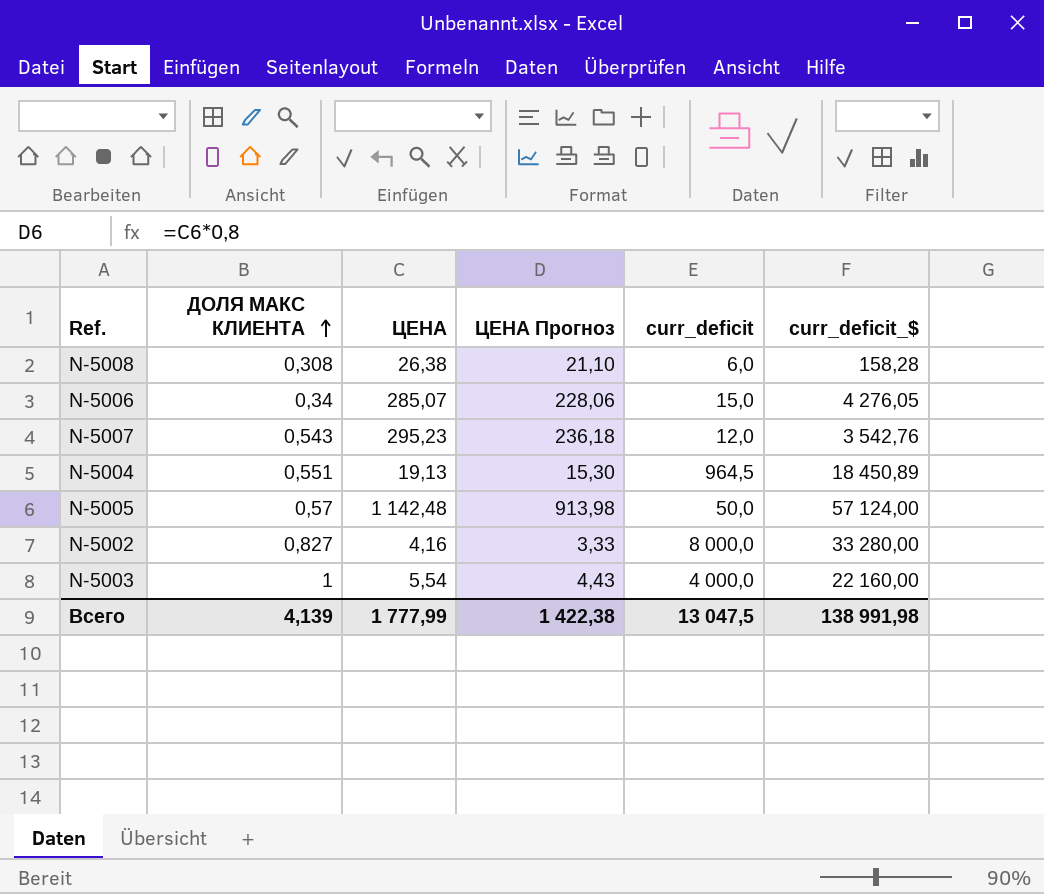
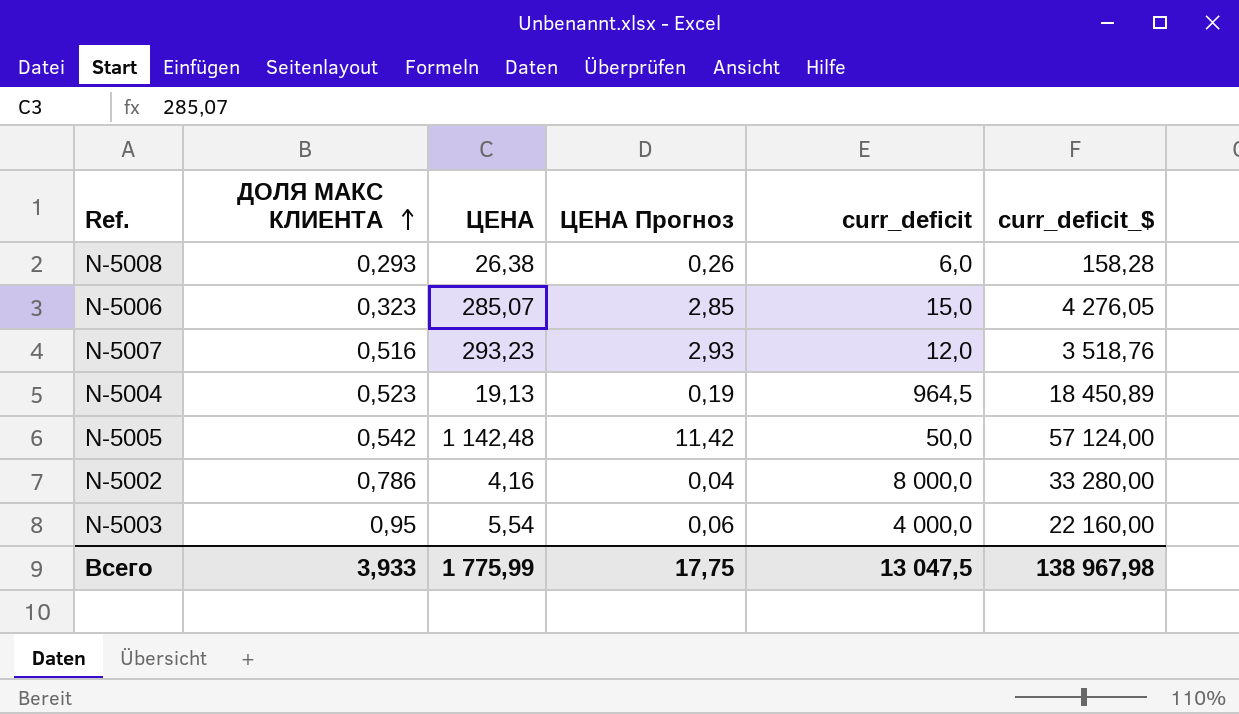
column ЦЕНА Прогноз | formula: [ЦЕНА] * 0,8 -> [ЦЕНА] * 0,01
N-5008 | ДОЛЯ МАКС КЛИЕНТА: 0,308 -> 0,293
N-5006 | ДОЛЯ МАКС КЛИЕНТА: 0,34 -> 0,323
N-5007 | ДОЛЯ МАКС КЛИЕНТА: 0,543 -> 0,516
N-5007 | ЦЕНА: 295,23 -> 293,23
N-5007 | curr_deficit_$: 3 542,76 -> 3 518,76
N-5004 | ДОЛЯ МАКС КЛИЕНТА: 0,551 -> 0,523
N-5005 | ДОЛЯ МАКС КЛИЕНТА: 0,57 -> 0,542
N-5002 | ДОЛЯ МАКС КЛИЕНТА: 0,827 -> 0,786
N-5003 | ДОЛЯ МАКС КЛИЕНТА: 1 -> 0,95
Всего | ДОЛЯ МАКС КЛИЕНТА: 4,139 -> 3,933
Всего | ЦЕНА: 1 777,99 -> 1 775,99
Всего | ЦЕНА Прогноз: 1 422,38 -> 17,75
Всего | curr_deficit_$: 138 991,98 -> 138 967,98

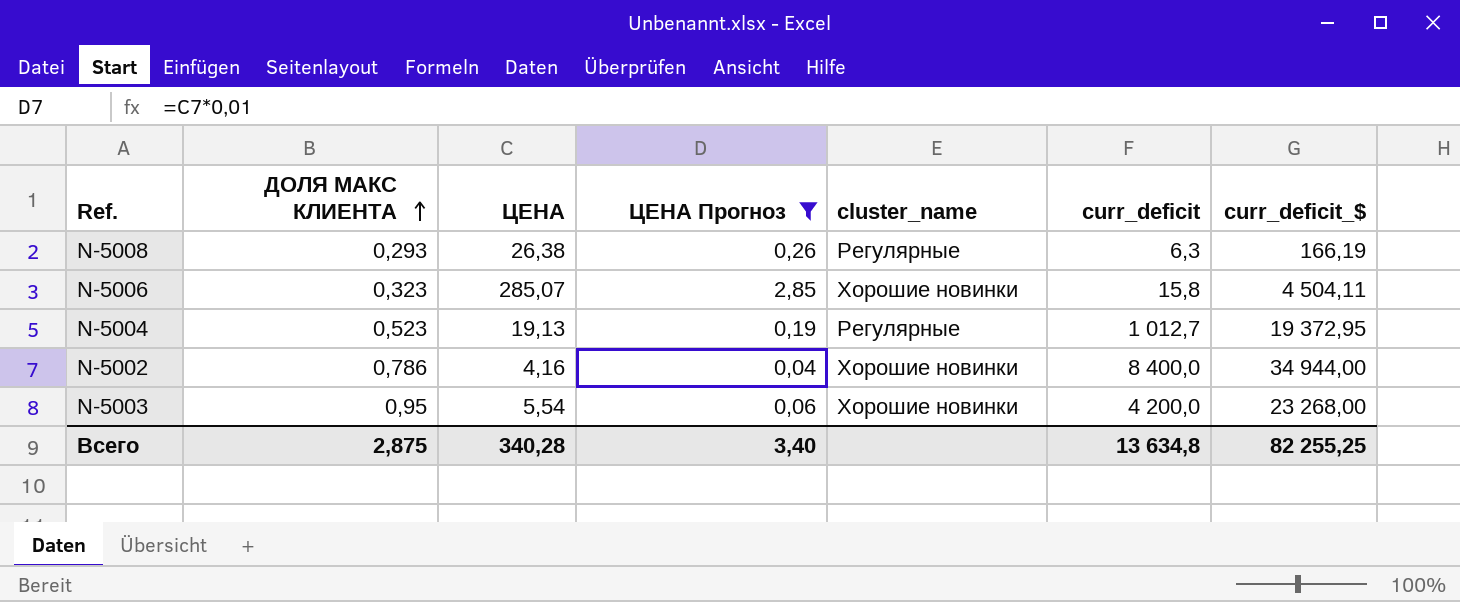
filter: none -> ЦЕНА Прогноз <= 2,85
column cluster_name | position: none -> 5
N-5008 | curr_deficit: 6,0 -> 6,3
N-5008 | curr_deficit_$: 158,28 -> 166,19
N-5006 | curr_deficit: 15,0 -> 15,8
N-5006 | curr_deficit_$: 4 276,05 -> 4 504,11
N-5004 | curr_deficit: 964,5 -> 1 012,7
N-5004 | curr_deficit_$: 18 450,89 -> 19 372,95
N-5002 | curr_deficit: 8 000,0 -> 8 400,0
N-5002 | curr_deficit_$: 33 280,00 -> 34 944,00
N-5003 | curr_deficit: 4 000,0 -> 4 200,0
N-5003 | curr_deficit_$: 22 160,00 -> 23 268,00
Всего | ДОЛЯ МАКС КЛИЕНТА: 3,933 -> 2,875
Всего | ЦЕНА: 1 775,99 -> 340,28
Всего | ЦЕНА Прогноз: 17,75 -> 3,40
Всего | curr_deficit: 13 047,5 -> 13 634,8
Всего | curr_deficit_$: 138 967,98 -> 82 255,25

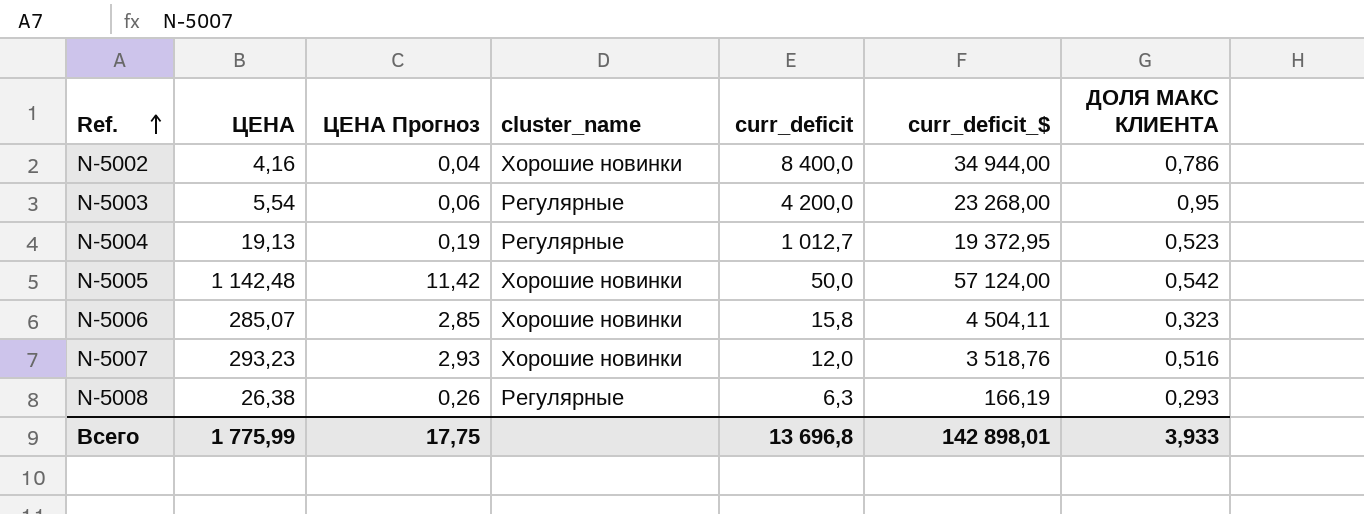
filter: ЦЕНА Прогноз <= 2,85 -> none
row order: ДОЛЯ МАКС КЛИЕНТА ascending -> Ref. ascending
column ДОЛЯ МАКС КЛИЕНТА | position: 2 -> 7
N-5003 | cluster_name: Хорошие новинки -> Регулярные
Всего | ЦЕНА: 340,28 -> 1 775,99
Всего | ЦЕНА Прогноз: 3,40 -> 17,75
Всего | curr_deficit: 13 634,8 -> 13 696,8
Всего | curr_deficit_$: 82 255,25 -> 142 898,01
Всего | ДОЛЯ МАКС КЛИЕНТА: 2,875 -> 3,933

